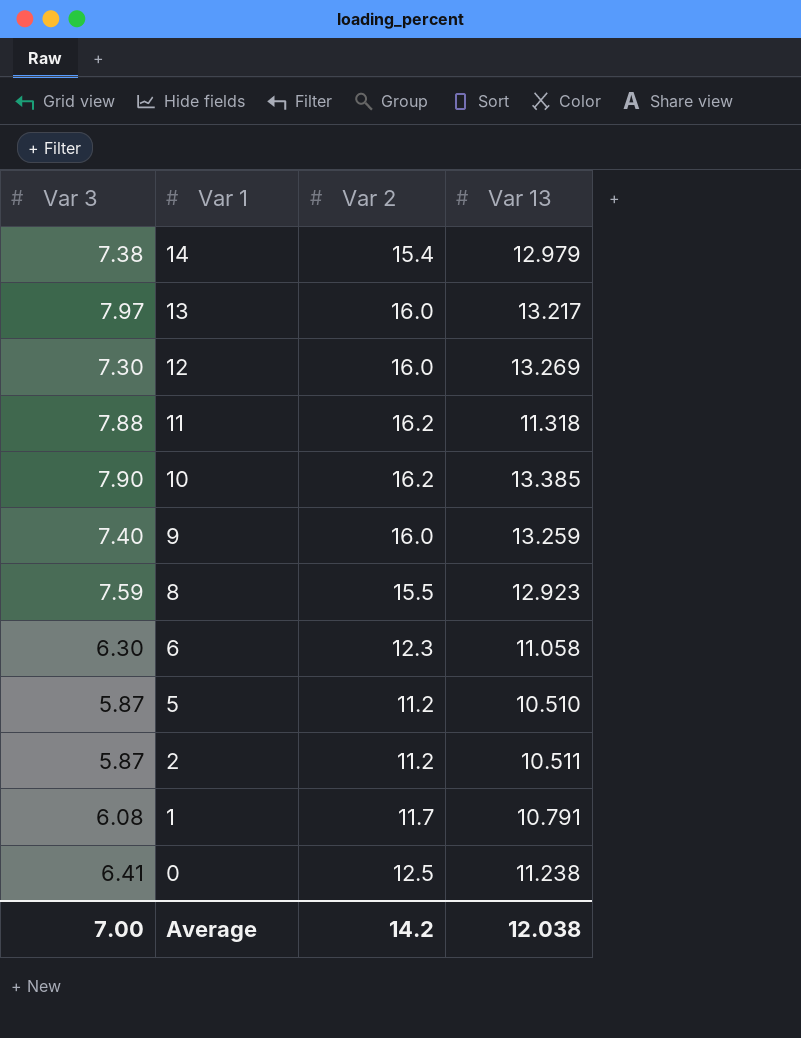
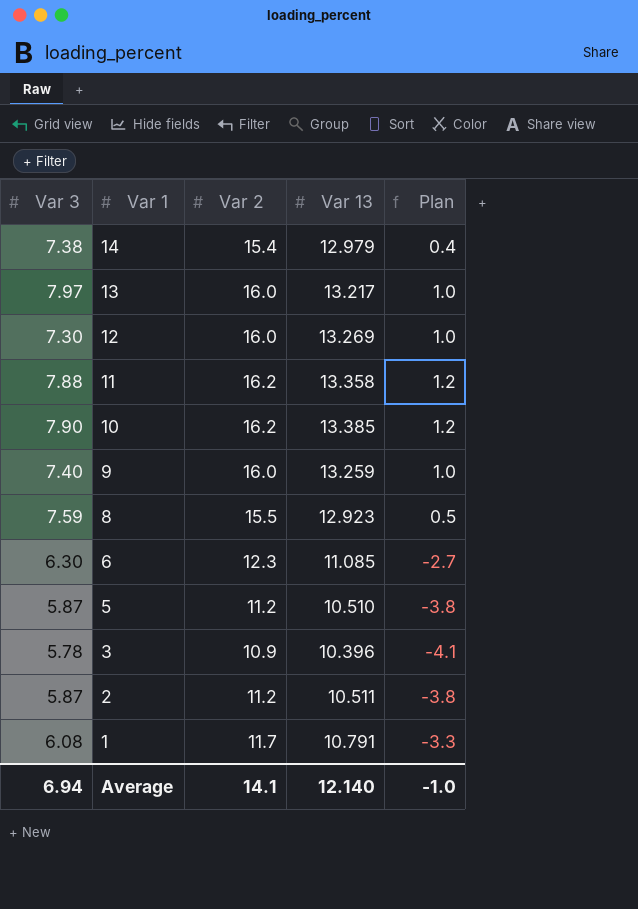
column Plan | formula: none -> [Var 2] - 15
row 0: 6.41 | 12.5 | 11.238 -> none
11 | Var 13: 11.318 -> 13.358
6 | Var 13: 11.058 -> 11.085
row 3: none -> 5.78 | 10.9 | 10.396 | -4.1
Average | Var 3: 7.00 -> 6.94
Average | Var 2: 14.2 -> 14.1
Average | Var 13: 12.038 -> 12.140

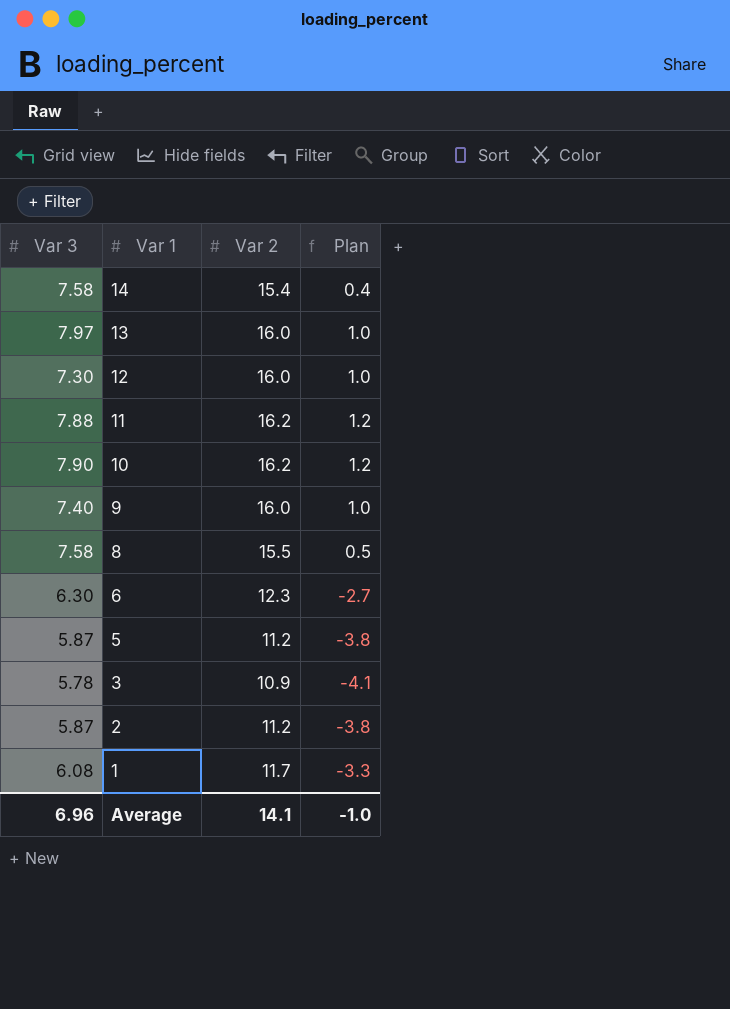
column Var 13 | position: 4 -> none
14 | Var 3: 7.38 -> 7.58
8 | Var 3: 7.59 -> 7.58
Average | Var 3: 6.94 -> 6.96

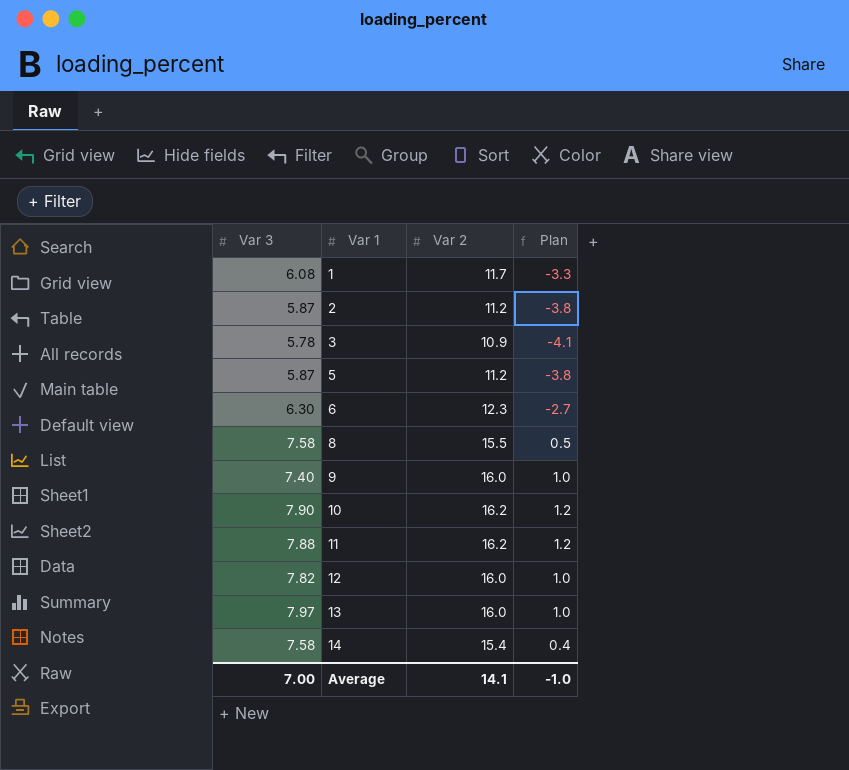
row order: Var 1 descending -> Var 1 ascending
12 | Var 3: 7.30 -> 7.82
Average | Var 3: 6.96 -> 7.00

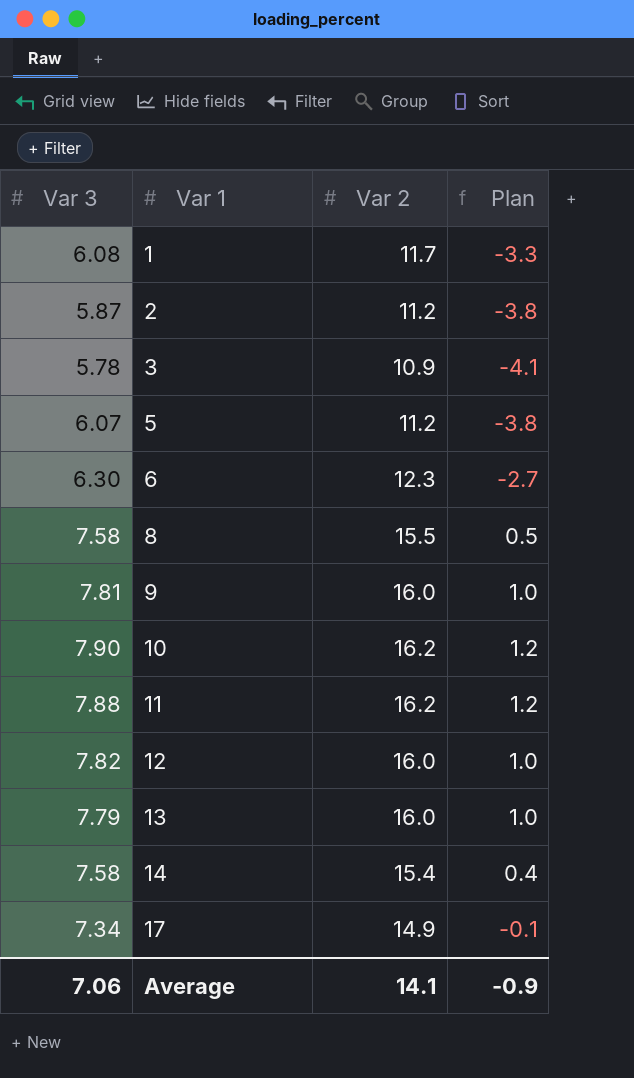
5 | Var 3: 5.87 -> 6.07
9 | Var 3: 7.40 -> 7.81
13 | Var 3: 7.97 -> 7.79
row 17: none -> 7.34 | 14.9 | -0.1
Average | Var 3: 7.00 -> 7.06
Average | Plan: -1.0 -> -0.9

